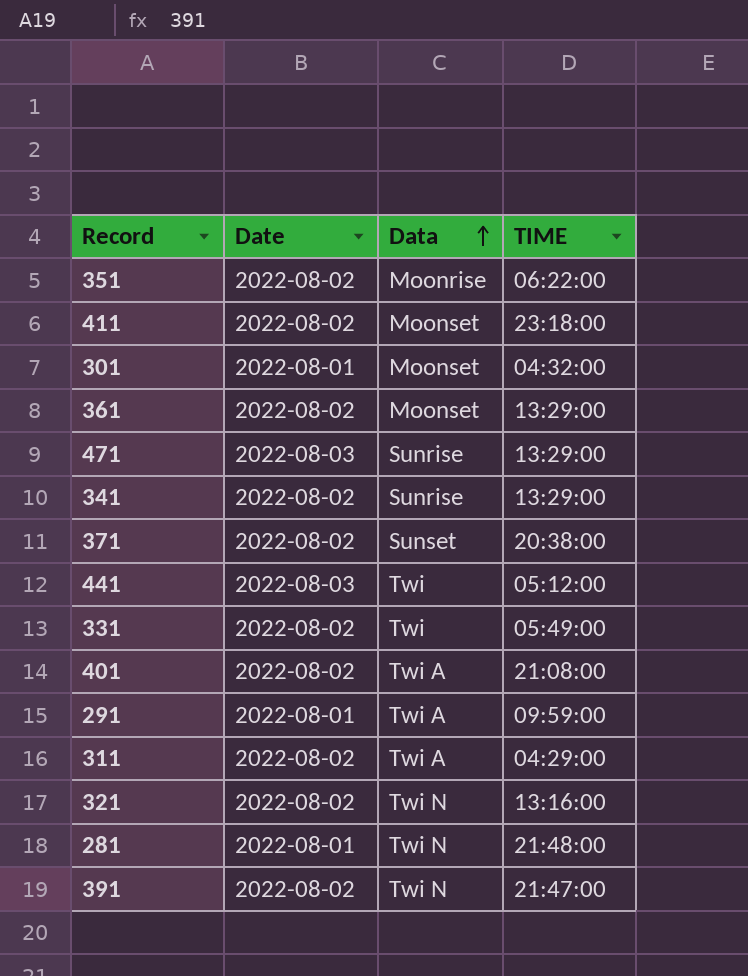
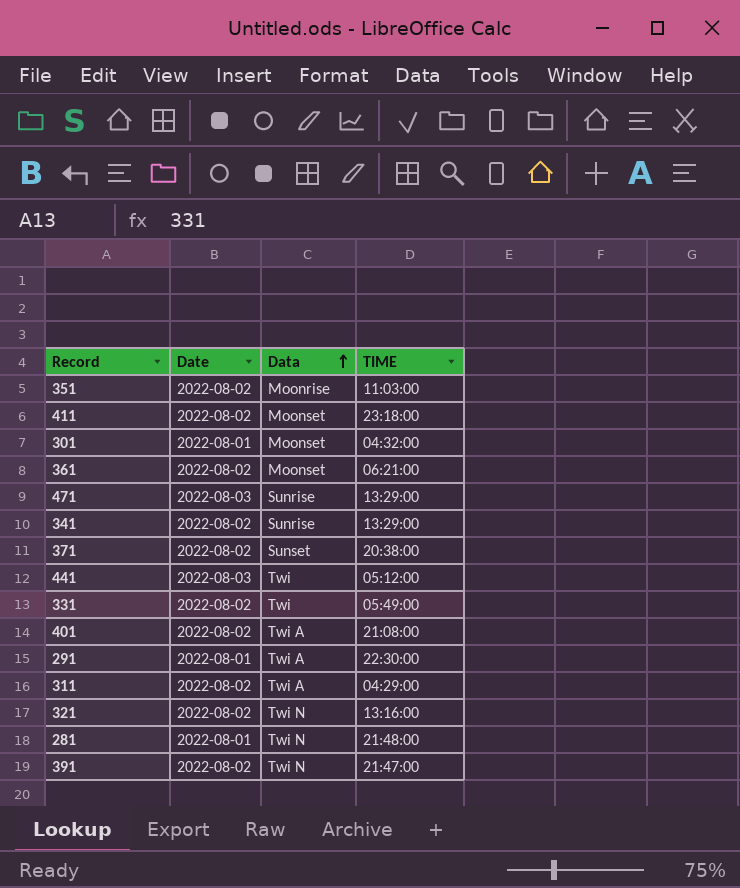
351 | TIME: 06:22:00 -> 11:03:00
361 | TIME: 13:29:00 -> 06:21:00
291 | TIME: 09:59:00 -> 22:30:00

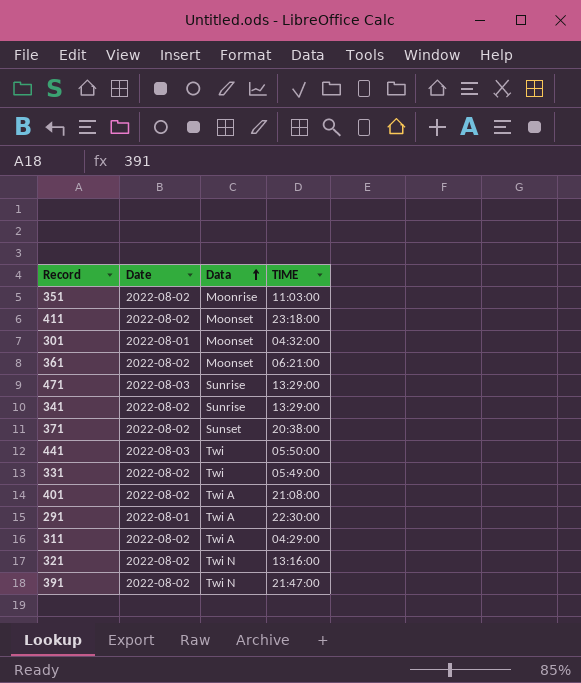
row 281: 2022-08-01 | Twi N | 21:48:00 -> none
441 | TIME: 05:12:00 -> 05:50:00

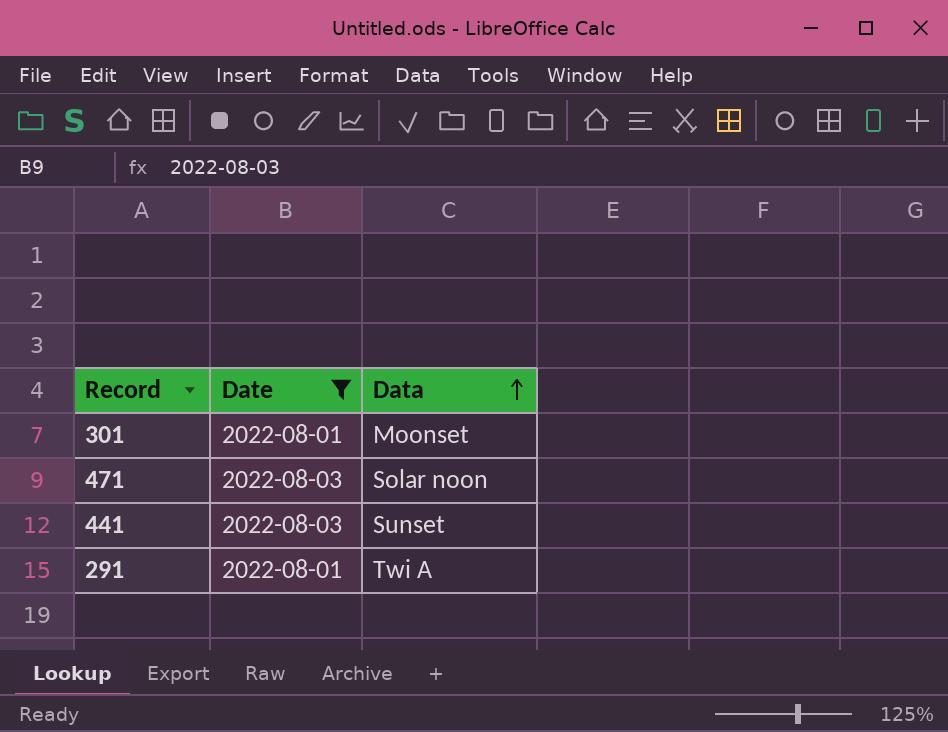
filter: none -> Date != 2022-08-02
column TIME | position: 4 -> none
471 | Data: Sunrise -> Solar noon
441 | Data: Twi -> Sunset

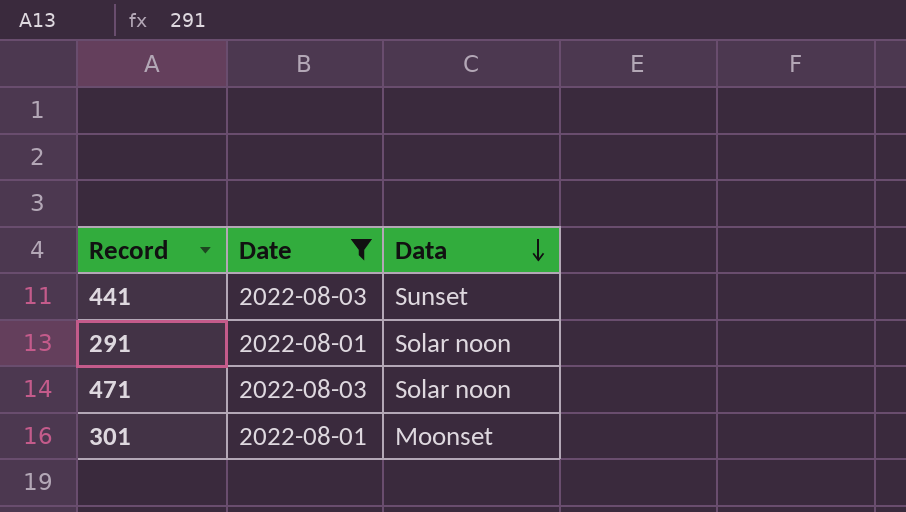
row order: Data ascending -> Data descending
291 | Data: Twi A -> Solar noon

